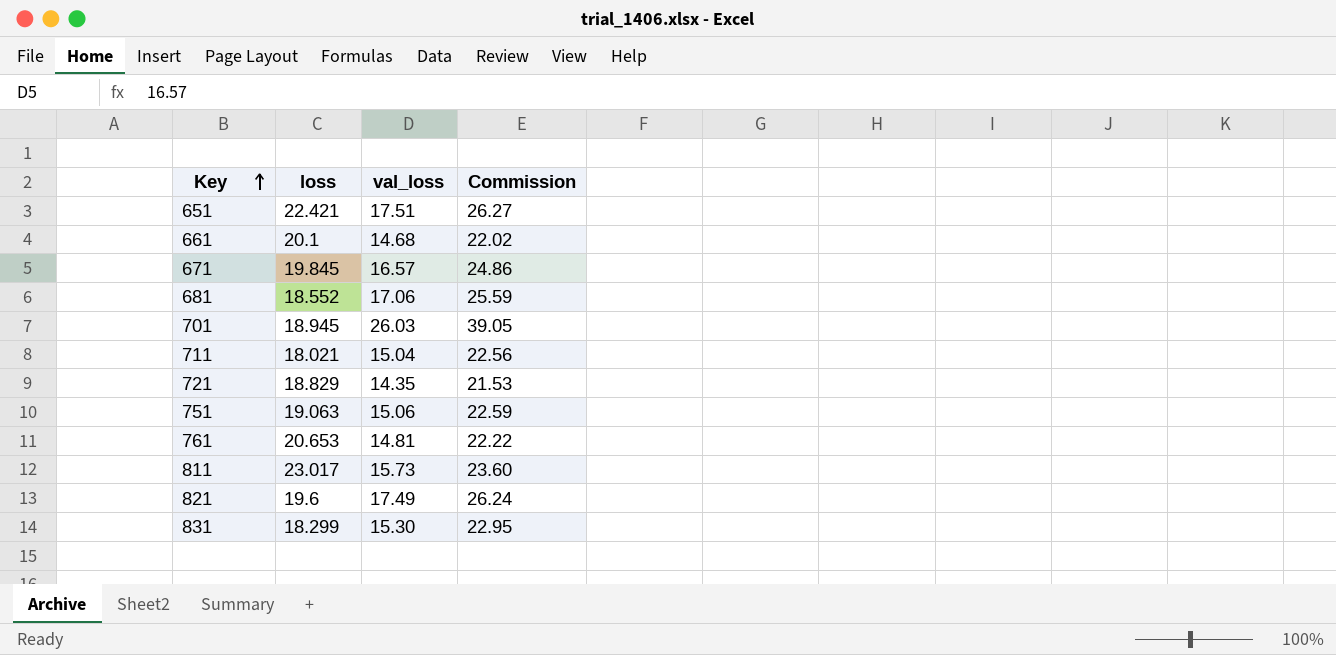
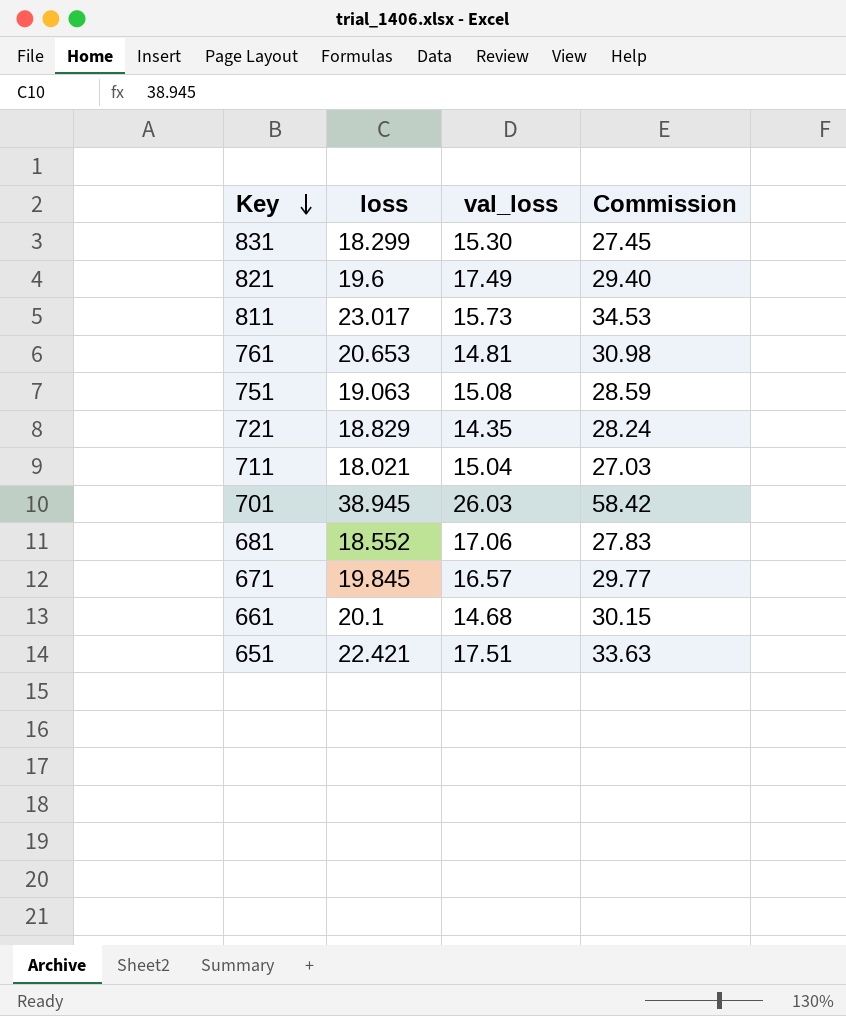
row order: Key ascending -> Key descending
column Commission | formula: [val_loss] * 1.5 -> [loss] * 1.5
751 | val_loss: 15.06 -> 15.08
701 | loss: 18.945 -> 38.945

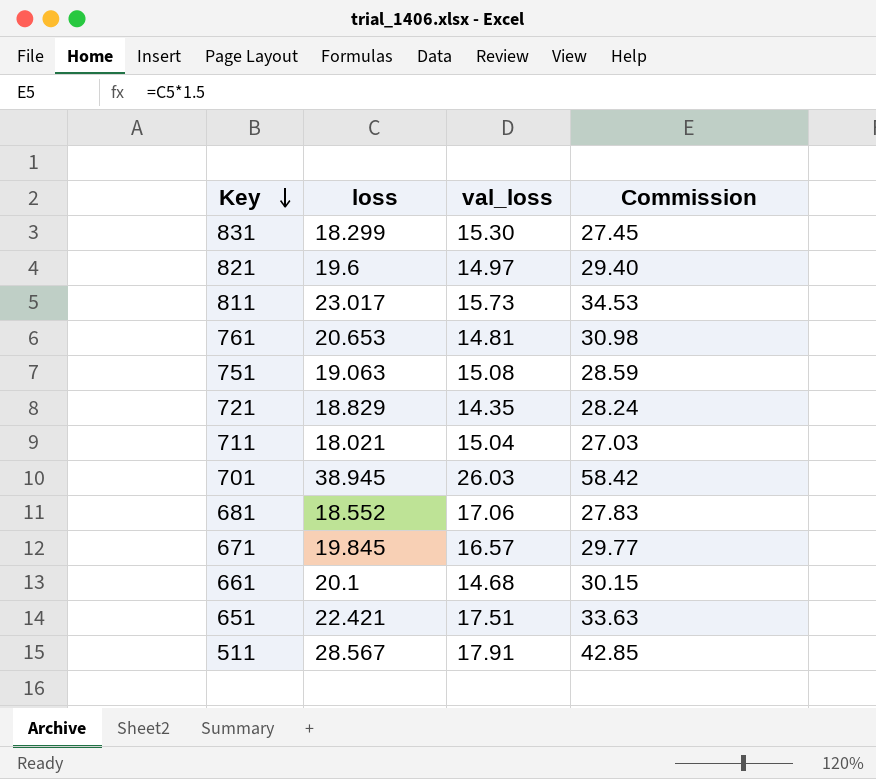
821 | val_loss: 17.49 -> 14.97
row 511: none -> 28.567 | 17.91 | 42.85

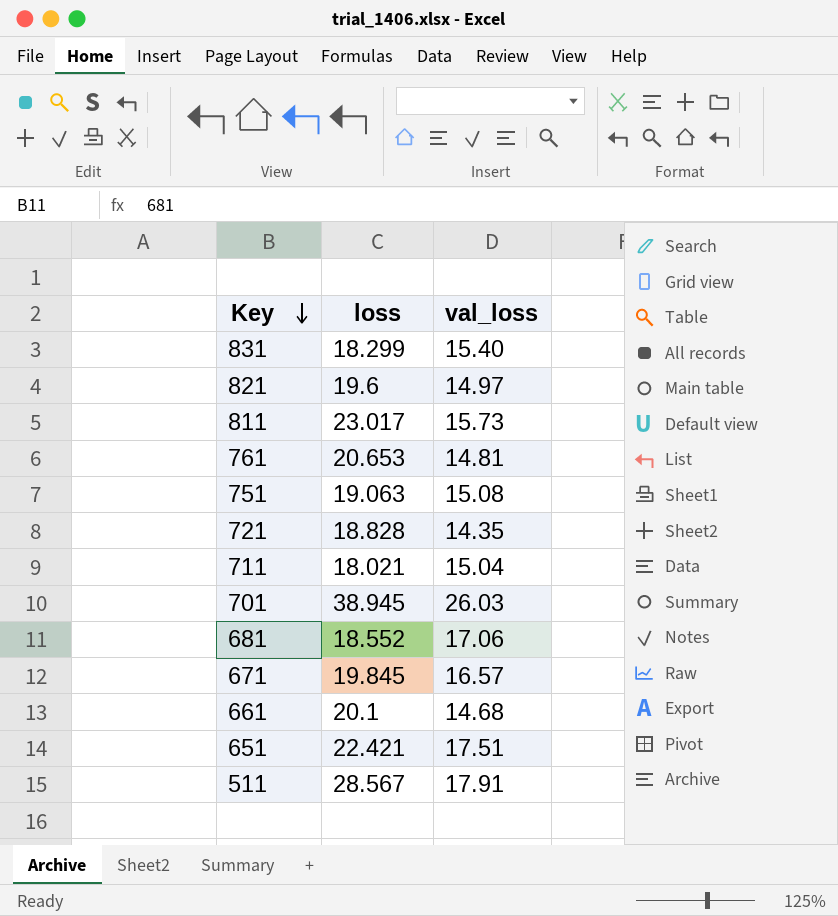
column Commission | formula: [loss] * 1.5 -> none
831 | val_loss: 15.30 -> 15.40
721 | loss: 18.829 -> 18.828

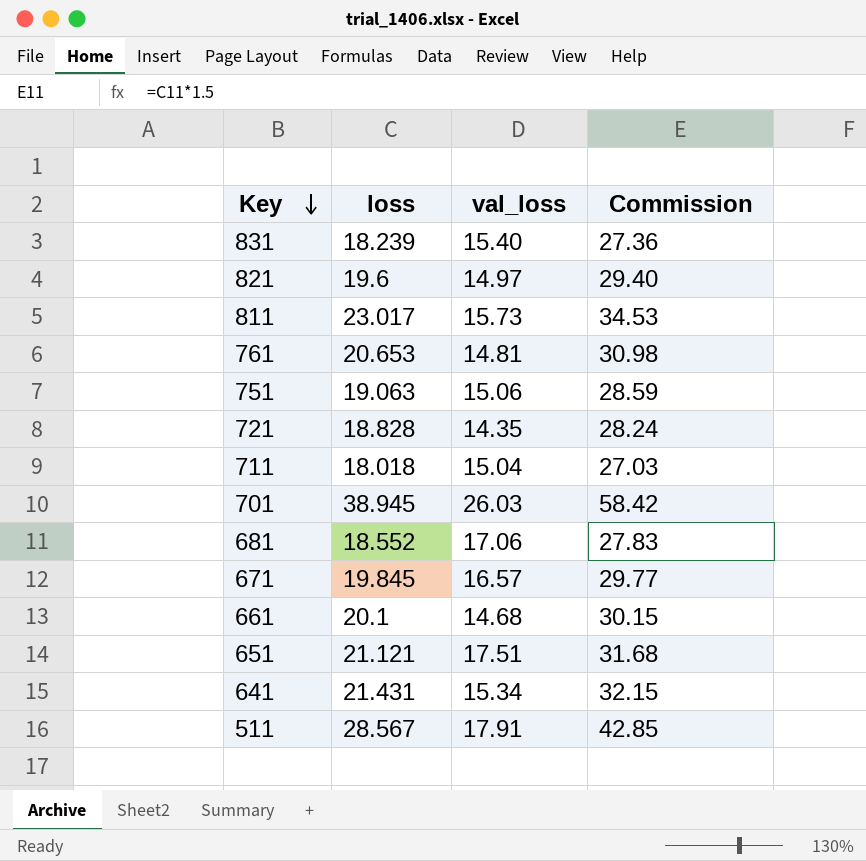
column Commission | formula: none -> [loss] * 1.5
831 | loss: 18.299 -> 18.239
751 | val_loss: 15.08 -> 15.06
711 | loss: 18.021 -> 18.018
651 | loss: 22.421 -> 21.121
row 641: none -> 21.431 | 15.34 | 32.15

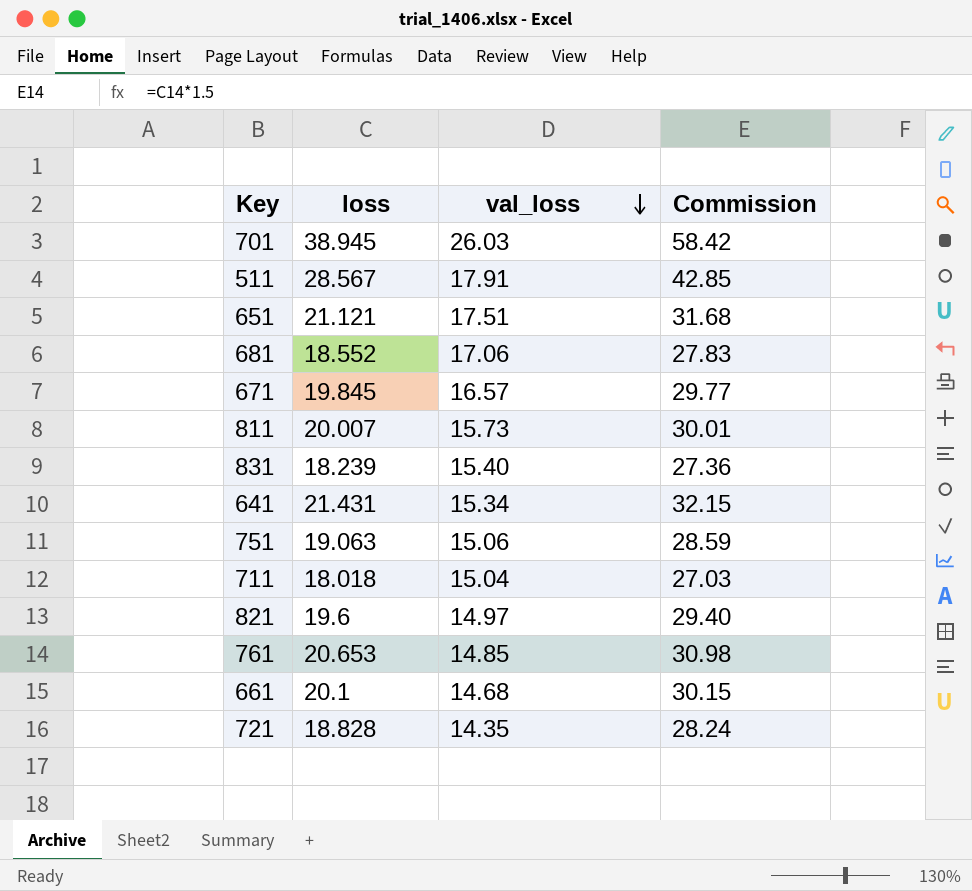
row order: Key descending -> val_loss descending
811 | loss: 23.017 -> 20.007
811 | Commission: 34.53 -> 30.01
761 | val_loss: 14.81 -> 14.85

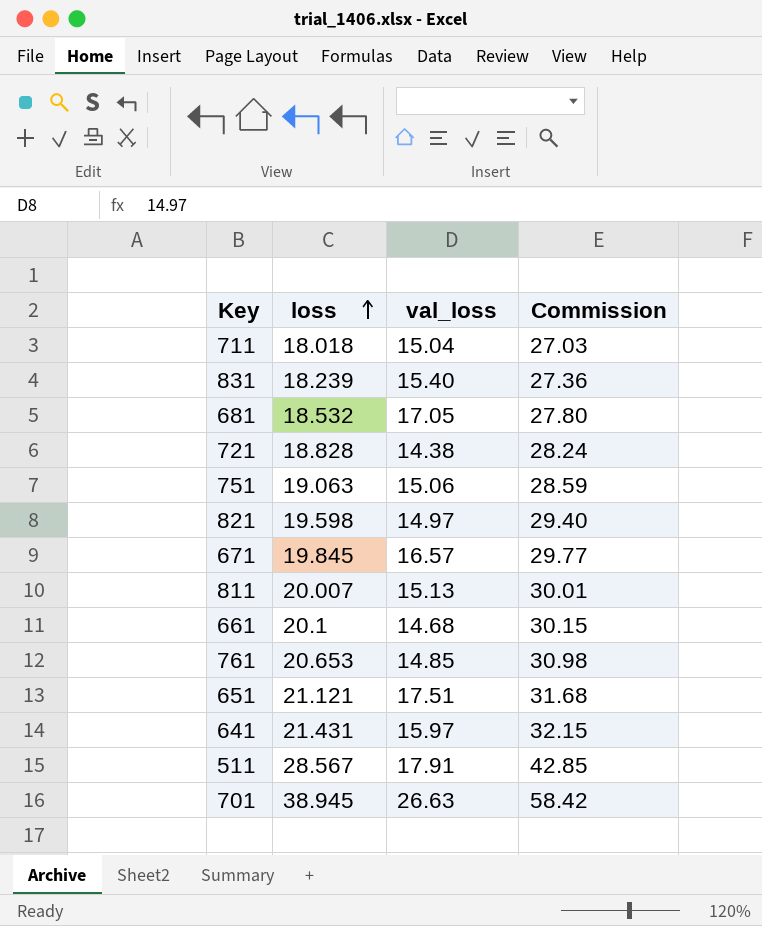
row order: val_loss descending -> loss ascending
681 | loss: 18.552 -> 18.532
681 | val_loss: 17.06 -> 17.05
681 | Commission: 27.83 -> 27.80
721 | val_loss: 14.35 -> 14.38
821 | loss: 19.6 -> 19.598
811 | val_loss: 15.73 -> 15.13
641 | val_loss: 15.34 -> 15.97
701 | val_loss: 26.03 -> 26.63

